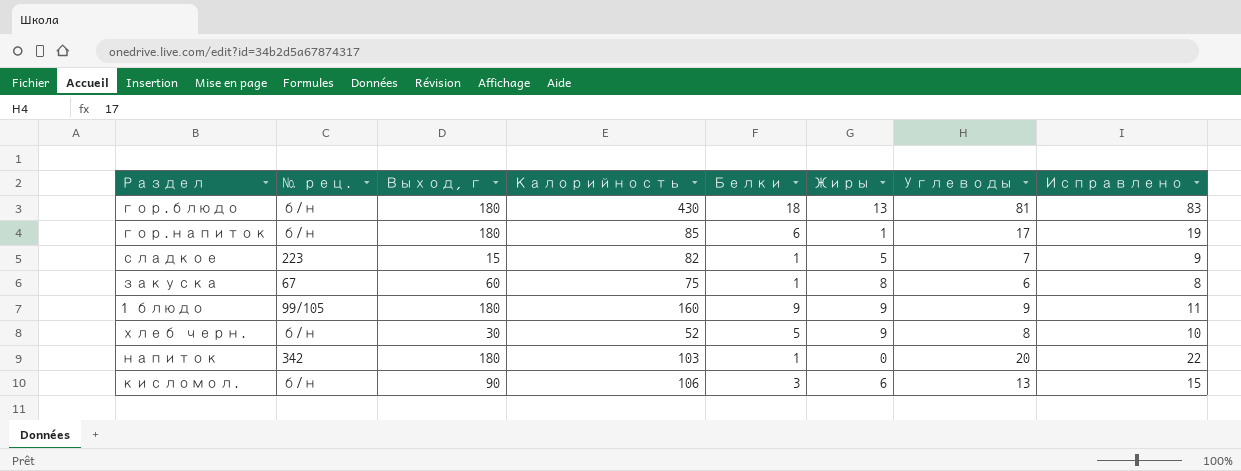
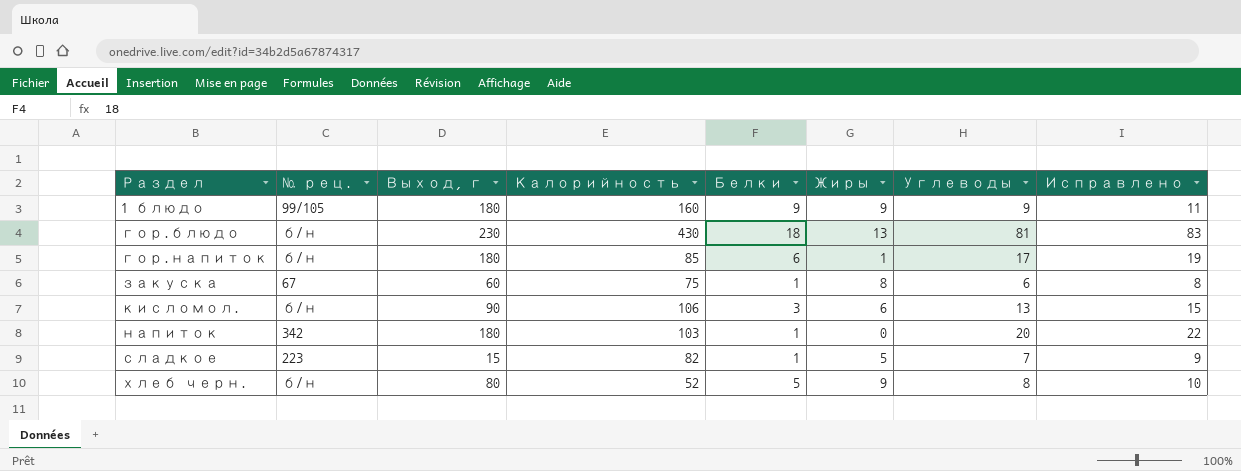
row order: none -> Раздел ascending
гор.блюдо | Выход, г: 180 -> 230
хлеб черн. | Выход, г: 30 -> 80

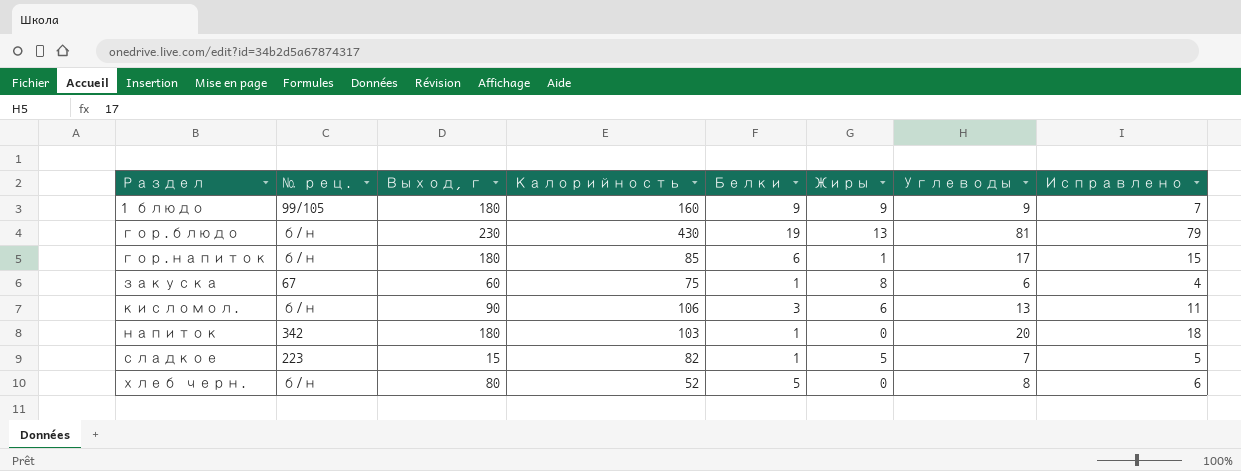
column Исправлено | formula: [Углеводы] + 2 -> [Углеводы] - 2
гор.блюдо | Белки: 18 -> 19
хлеб черн. | Жиры: 9 -> 0

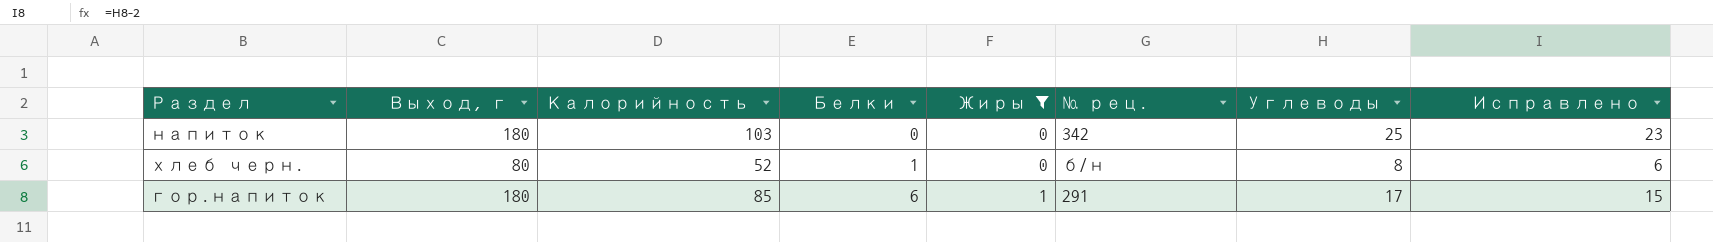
filter: none -> Жиры <= 1
row order: Раздел ascending -> Белки ascending
column № рец. | position: 2 -> 6
напиток | Белки: 1 -> 0
напиток | Углеводы: 20 -> 25
напиток | Исправлено: 18 -> 23
хлеб черн. | Белки: 5 -> 1
гор.напиток | № рец.: б/н -> 291

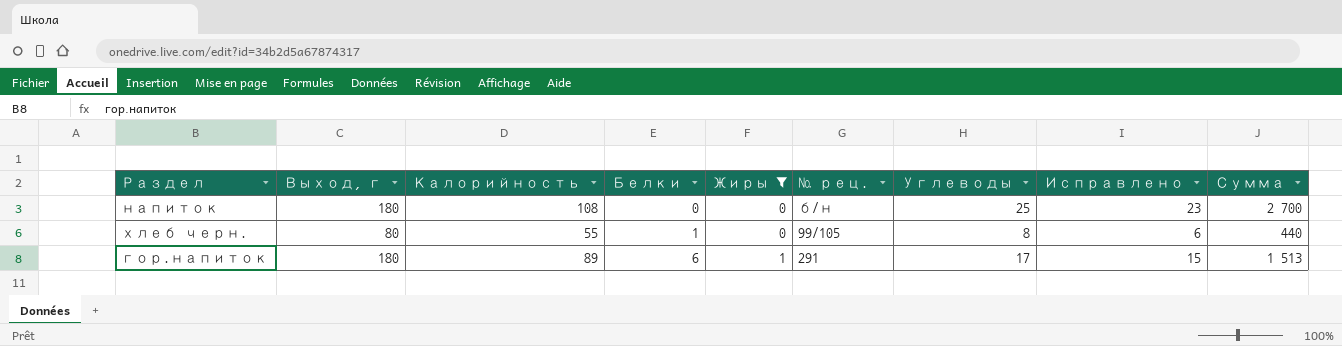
column Сумма | formula: none -> [Калорийность] * [Углеводы]
напиток | Калорийность: 103 -> 108
напиток | № рец.: 342 -> б/н
хлеб черн. | Калорийность: 52 -> 55
хлеб черн. | № рец.: б/н -> 99/105
гор.напиток | Калорийность: 85 -> 89

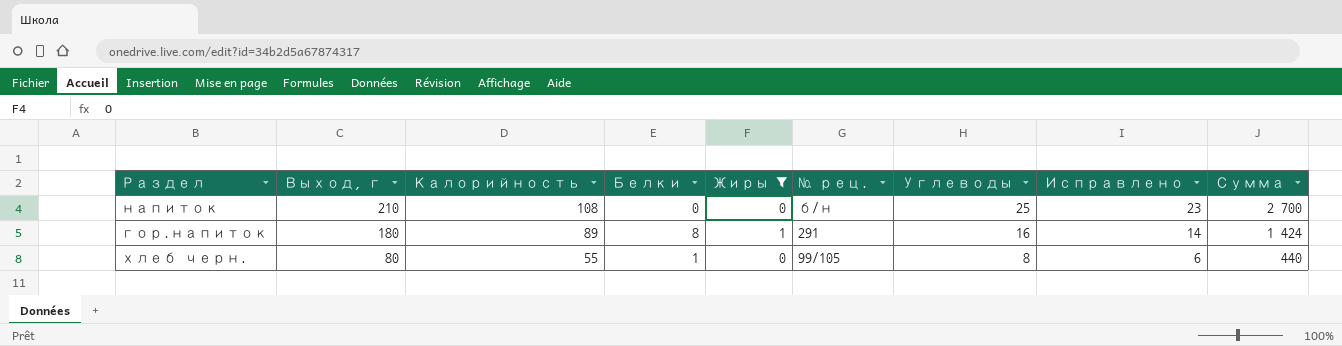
row order: Белки ascending -> Выход, г descending
напиток | Выход, г: 180 -> 210
гор.напиток | Белки: 6 -> 8
гор.напиток | Углеводы: 17 -> 16
гор.напиток | Исправлено: 15 -> 14
гор.напиток | Сумма: 1 513 -> 1 424

